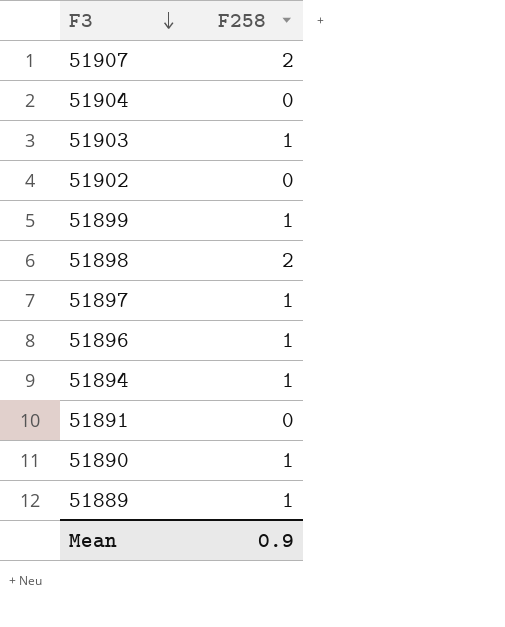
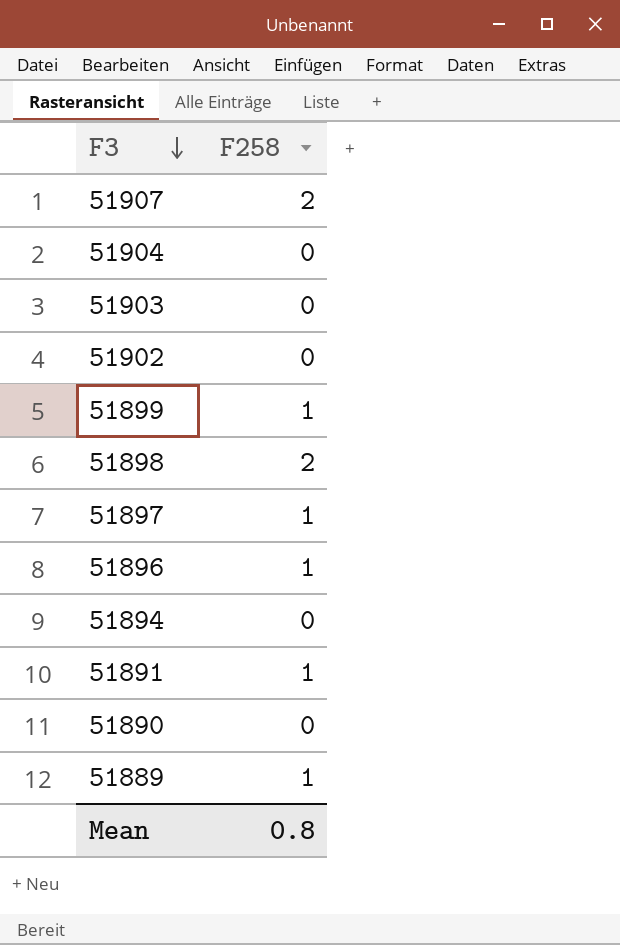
51903 | F258: 1 -> 0
51894 | F258: 1 -> 0
51891 | F258: 0 -> 1
51890 | F258: 1 -> 0
Mean | F258: 0.9 -> 0.8

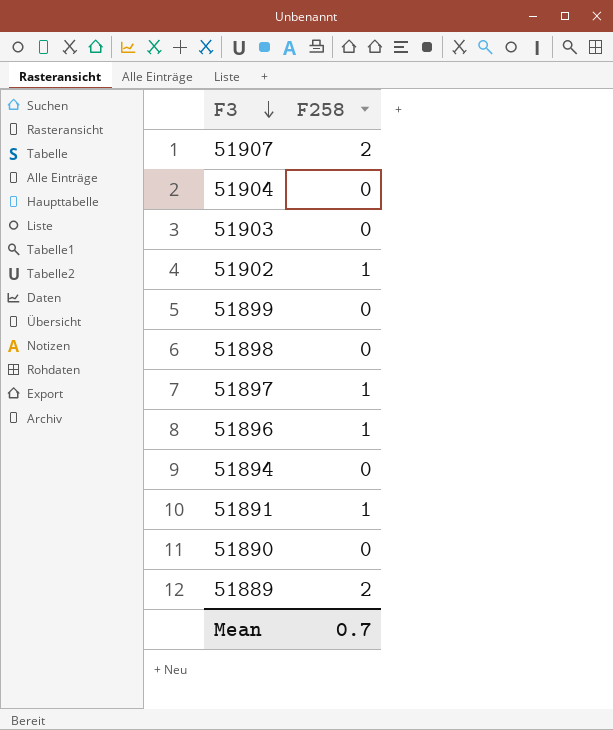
51902 | F258: 0 -> 1
51899 | F258: 1 -> 0
51898 | F258: 2 -> 0
51889 | F258: 1 -> 2
Mean | F258: 0.8 -> 0.7

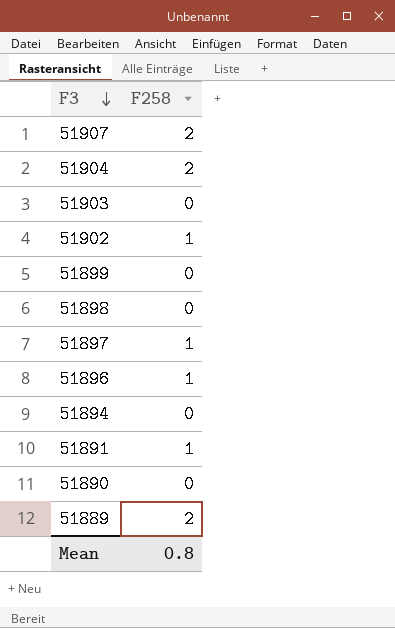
51904 | F258: 0 -> 2
Mean | F258: 0.7 -> 0.8

